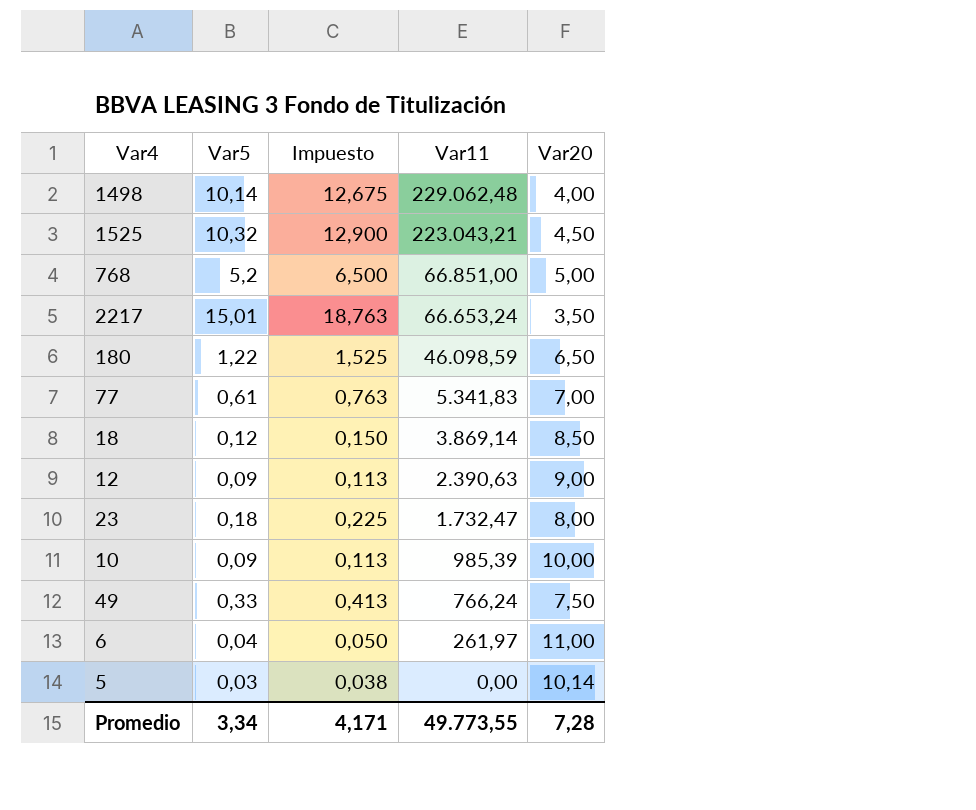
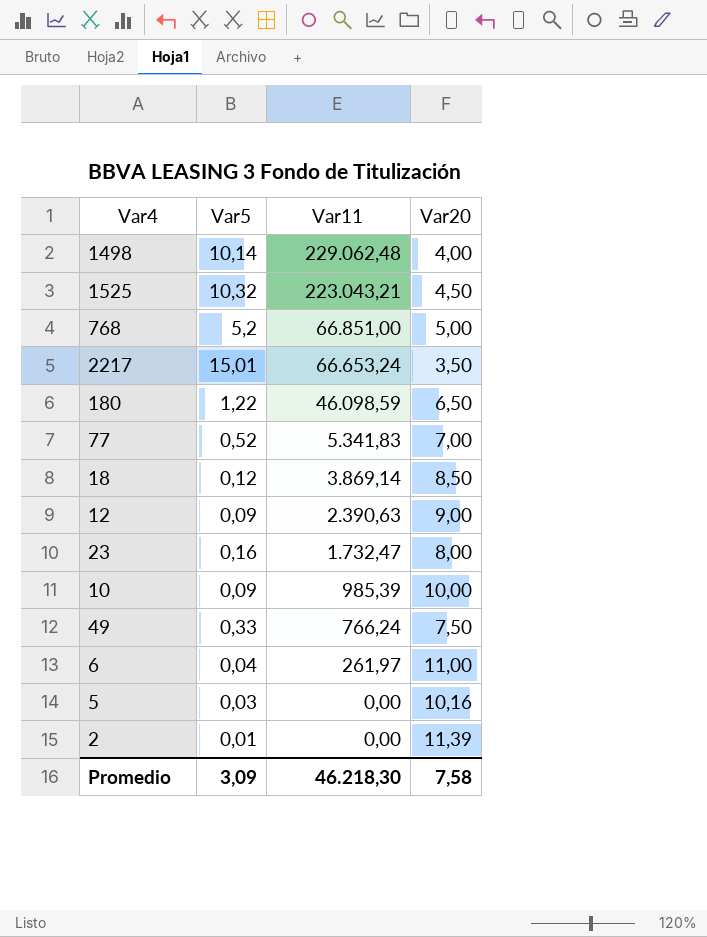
column Impuesto | formula: [Var5] * 1,25 -> none
77 | Var5: 0,61 -> 0,52
23 | Var5: 0,18 -> 0,16
5 | Var20: 10,14 -> 10,16
row 2: none -> 0,01 | 0,00 | 11,39
Promedio | Var5: 3,34 -> 3,09
Promedio | Var11: 49.773,55 -> 46.218,30
Promedio | Var20: 7,28 -> 7,58

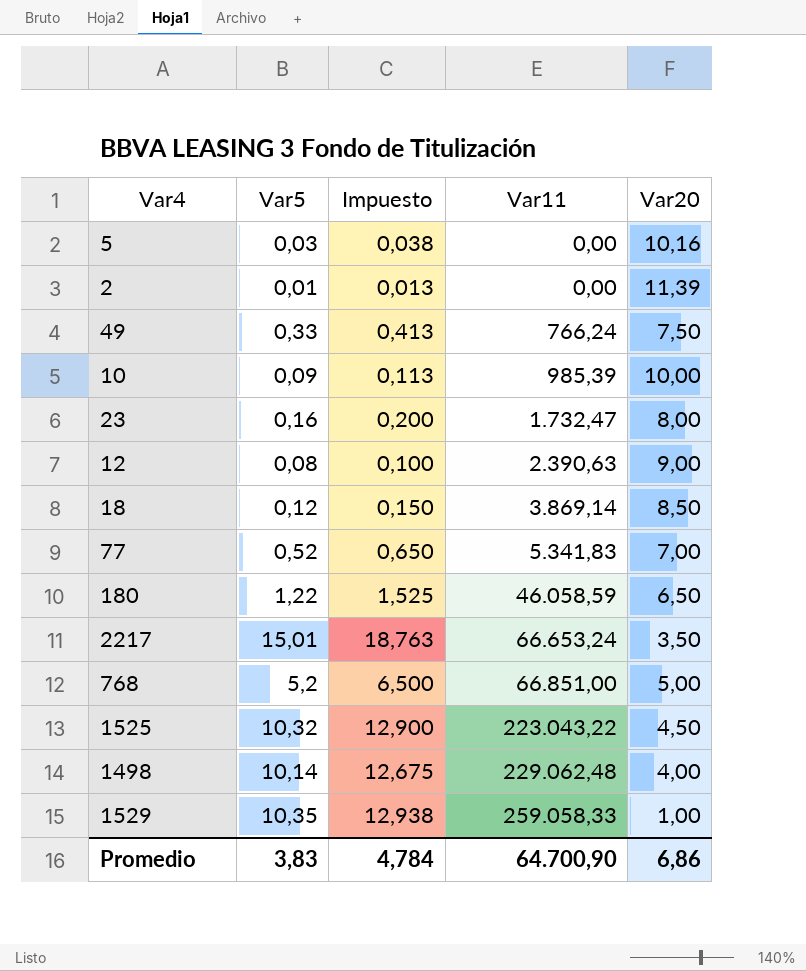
row order: Var11 descending -> Var11 ascending
column Impuesto | formula: none -> [Var5] * 1,25
row 6: 0,04 | 261,97 | 11,00 -> none
12 | Var5: 0,09 -> 0,08
180 | Var11: 46.098,59 -> 46.058,59
1525 | Var11: 223.043,21 -> 223.043,22
row 1529: none -> 10,35 | 12,938 | 259.058,33 | 1,00
Promedio | Var5: 3,09 -> 3,83
Promedio | Var11: 46.218,30 -> 64.700,90
Promedio | Var20: 7,58 -> 6,86

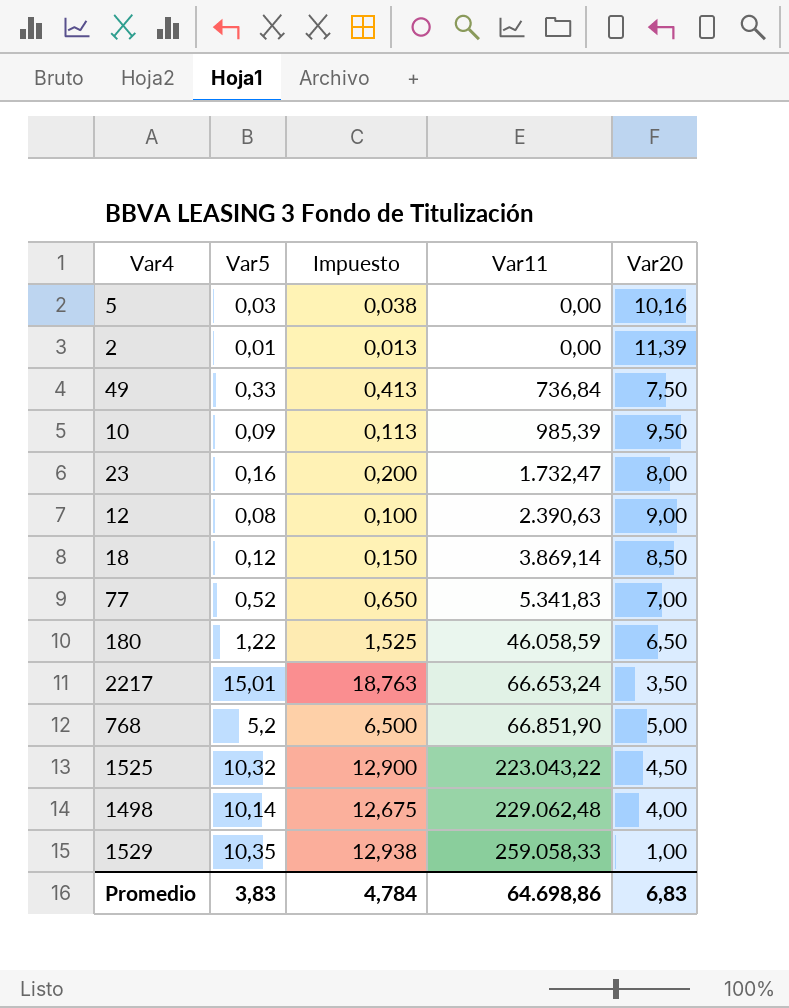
49 | Var11: 766,24 -> 736,84
10 | Var20: 10,00 -> 9,50
768 | Var11: 66.851,00 -> 66.851,90
Promedio | Var11: 64.700,90 -> 64.698,86
Promedio | Var20: 6,86 -> 6,83

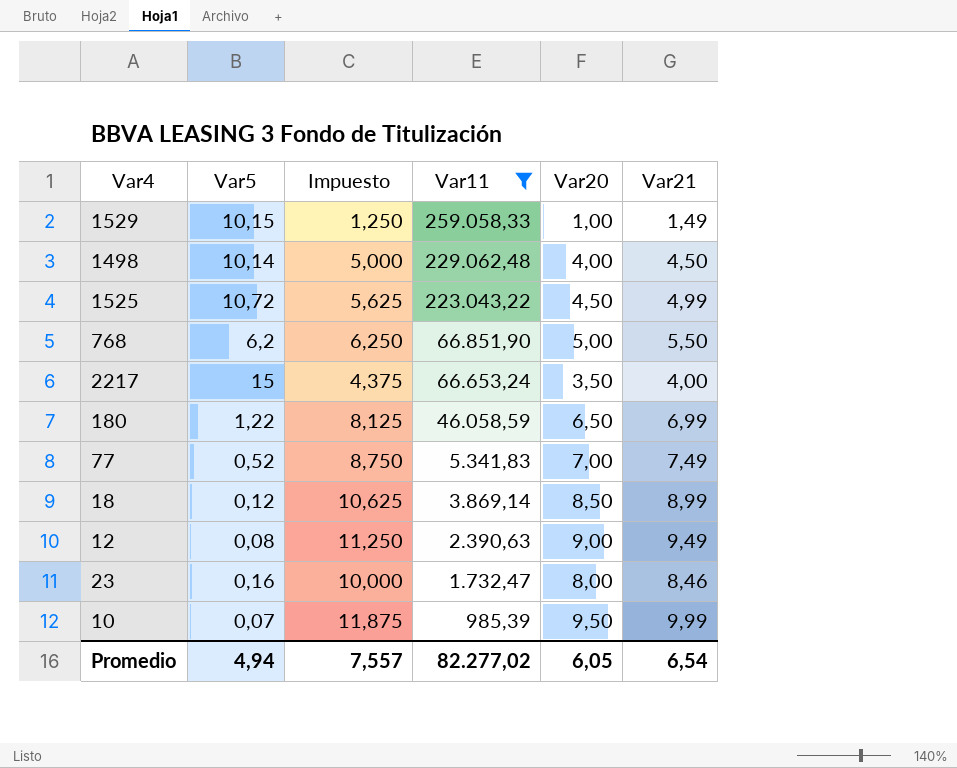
filter: none -> Var11 >= 985,39
row order: Var11 ascending -> Var11 descending
column Impuesto | formula: [Var5] * 1,25 -> [Var20] * 1,25
column Var21 | position: none -> 6
1529 | Var5: 10,35 -> 10,15
1525 | Var5: 10,32 -> 10,72
768 | Var5: 5,2 -> 6,2
2217 | Var5: 15,01 -> 15
10 | Var5: 0,09 -> 0,07
Promedio | Var5: 3,83 -> 4,94
Promedio | Impuesto: 4,784 -> 7,557
Promedio | Var11: 64.698,86 -> 82.277,02
Promedio | Var20: 6,83 -> 6,05

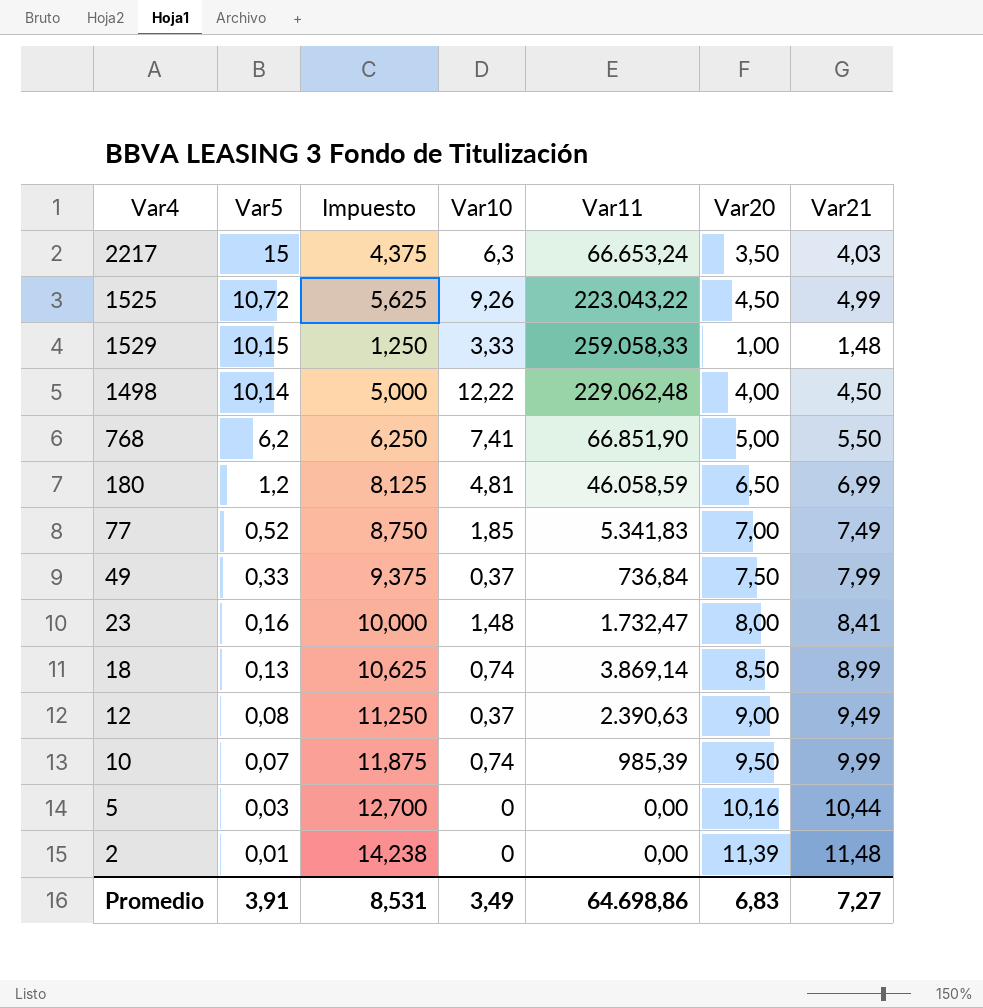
filter: Var11 >= 985,39 -> none
row order: Var11 descending -> Var5 descending
column Var10 | position: none -> 4
2217 | Var21: 4,00 -> 4,03
1529 | Var21: 1,49 -> 1,48
180 | Var5: 1,22 -> 1,2
23 | Var21: 8,46 -> 8,41
18 | Var5: 0,12 -> 0,13
Promedio | Var5: 4,94 -> 3,91
Promedio | Impuesto: 7,557 -> 8,531
Promedio | Var11: 82.277,02 -> 64.698,86
Promedio | Var20: 6,05 -> 6,83
Promedio | Var21: 6,54 -> 7,27

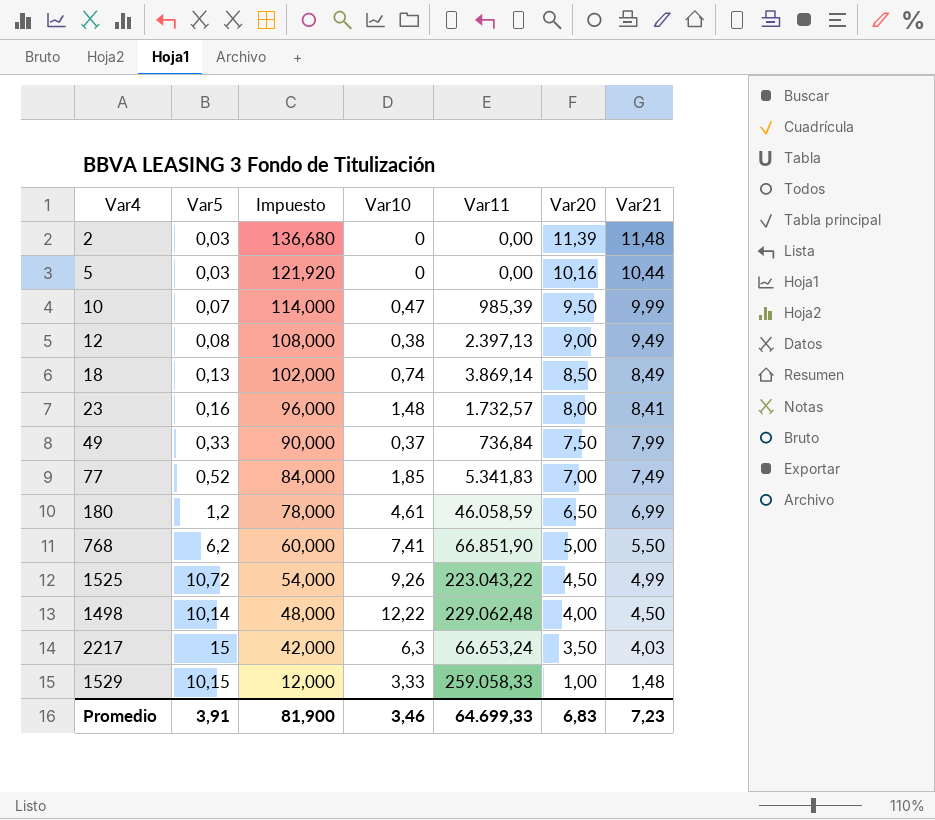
row order: Var5 descending -> Impuesto descending
column Impuesto | formula: [Var20] * 1,25 -> [Var20] * 12
2 | Var5: 0,01 -> 0,03
10 | Var10: 0,74 -> 0,47
12 | Var10: 0,37 -> 0,38
12 | Var11: 2.390,63 -> 2.397,13
18 | Var21: 8,99 -> 8,49
23 | Var11: 1.732,47 -> 1.732,57
180 | Var10: 4,81 -> 4,61
Promedio | Impuesto: 8,531 -> 81,900
Promedio | Var10: 3,49 -> 3,46
Promedio | Var11: 64.698,86 -> 64.699,33
Promedio | Var21: 7,27 -> 7,23

